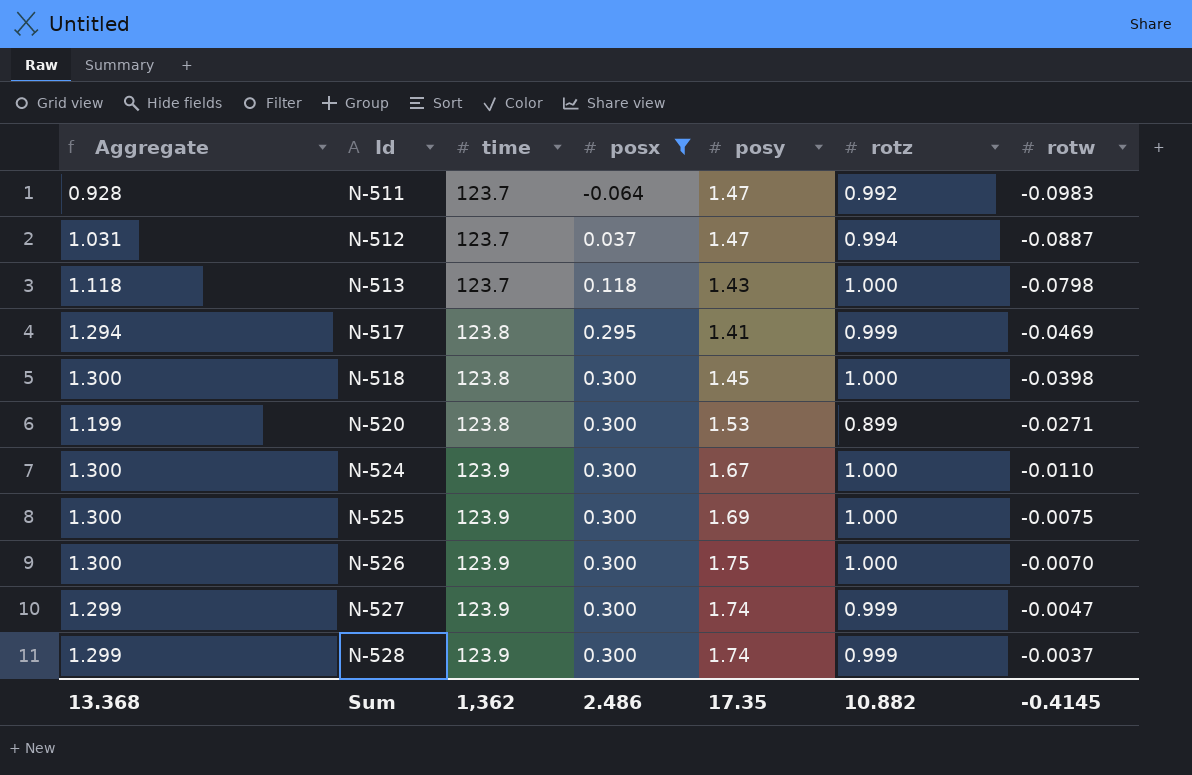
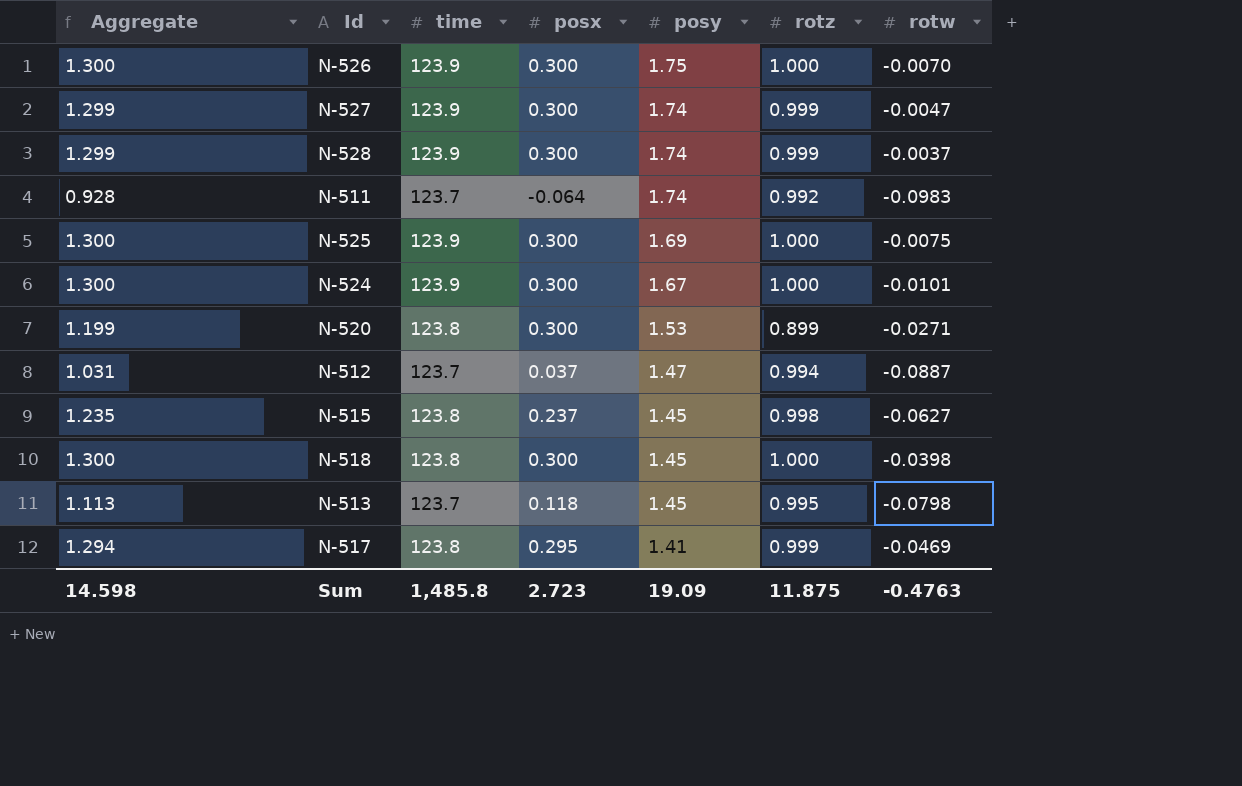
filter: posx != 0.237 -> none
row order: Id ascending -> posy descending
N-511 | posy: 1.47 -> 1.74
N-524 | rotw: -0.0110 -> -0.0101
N-513 | Aggregate: 1.118 -> 1.113
N-513 | posy: 1.43 -> 1.45
N-513 | rotz: 1.000 -> 0.995
Sum | Aggregate: 13.368 -> 14.598
Sum | time: 1,362 -> 1,485.8
Sum | posx: 2.486 -> 2.723
Sum | posy: 17.35 -> 19.09
Sum | rotz: 10.882 -> 11.875
Sum | rotw: -0.4145 -> -0.4763

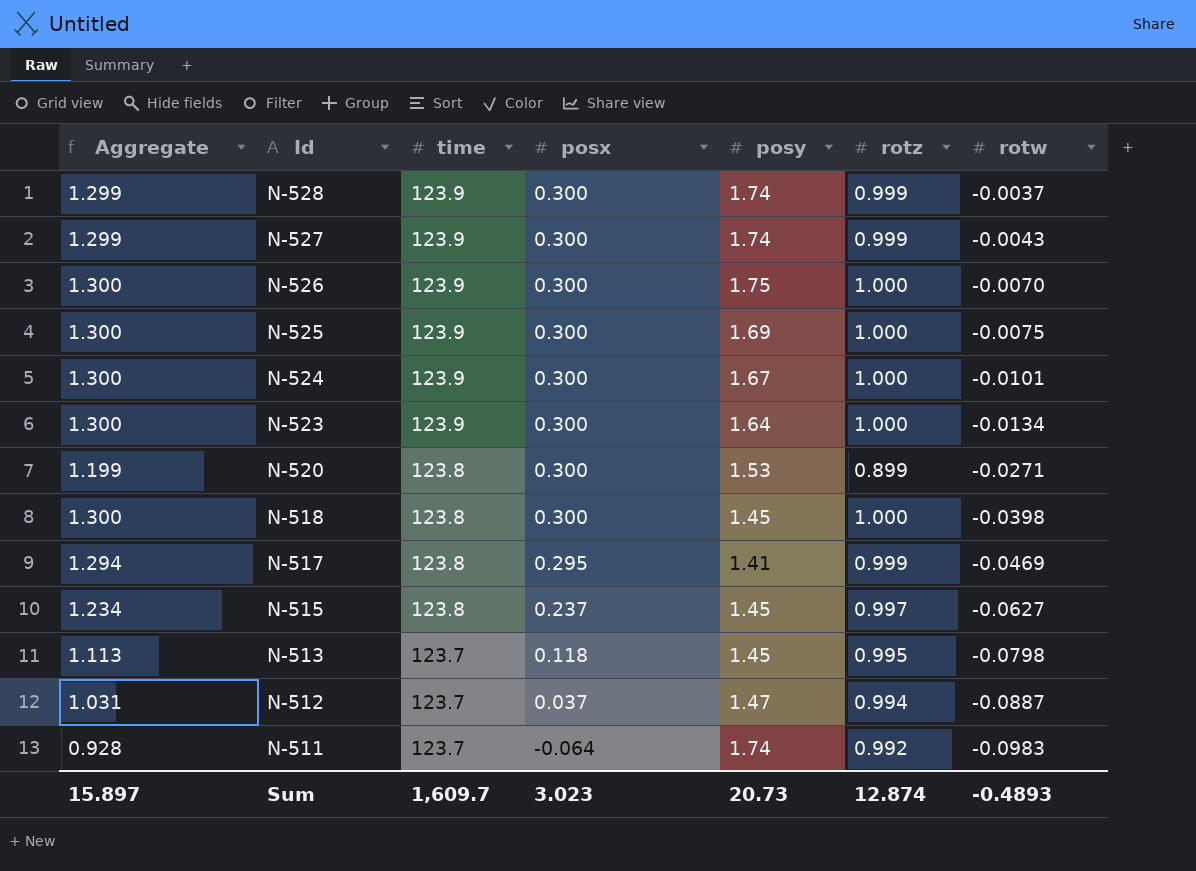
row order: posy descending -> Id descending
N-527 | rotw: -0.0047 -> -0.0043
row N-523: none -> 1.300 | 123.9 | 0.300 | 1.64 | 1.000 | -0.0134
N-515 | Aggregate: 1.235 -> 1.234
N-515 | rotz: 0.998 -> 0.997
Sum | Aggregate: 14.598 -> 15.897
Sum | time: 1,485.8 -> 1,609.7
Sum | posx: 2.723 -> 3.023
Sum | posy: 19.09 -> 20.73
Sum | rotz: 11.875 -> 12.874
Sum | rotw: -0.4763 -> -0.4893

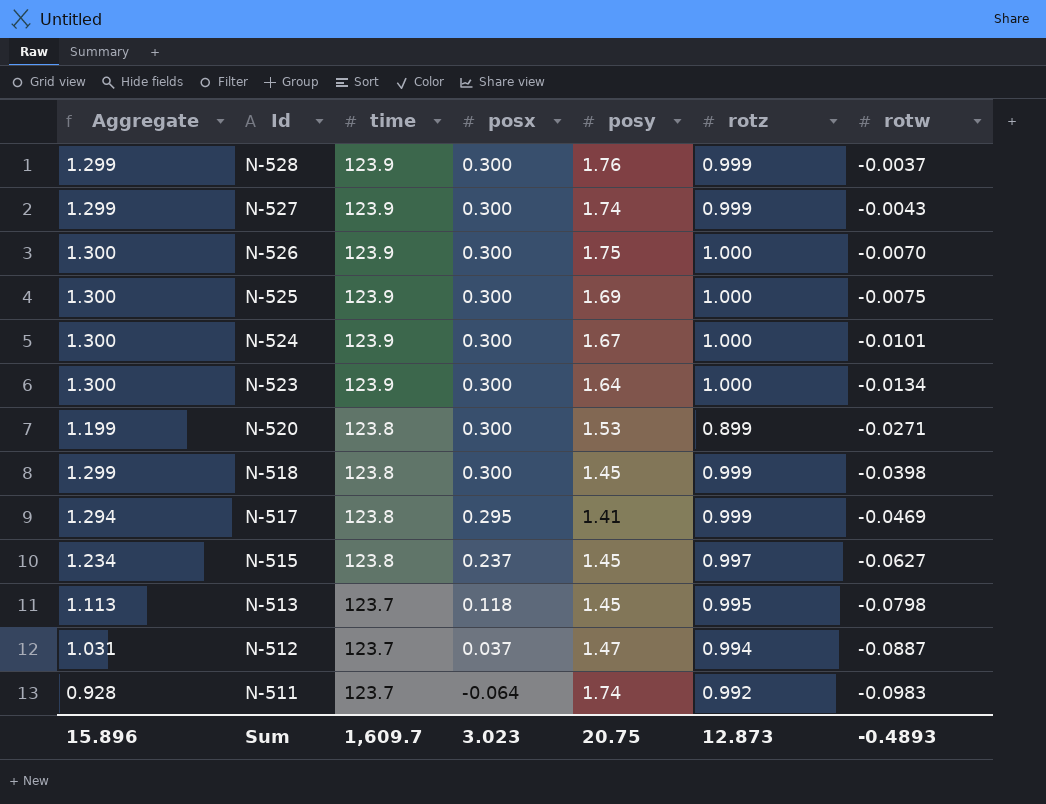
N-528 | posy: 1.74 -> 1.76
N-518 | Aggregate: 1.300 -> 1.299
N-518 | rotz: 1.000 -> 0.999
Sum | Aggregate: 15.897 -> 15.896
Sum | posy: 20.73 -> 20.75
Sum | rotz: 12.874 -> 12.873

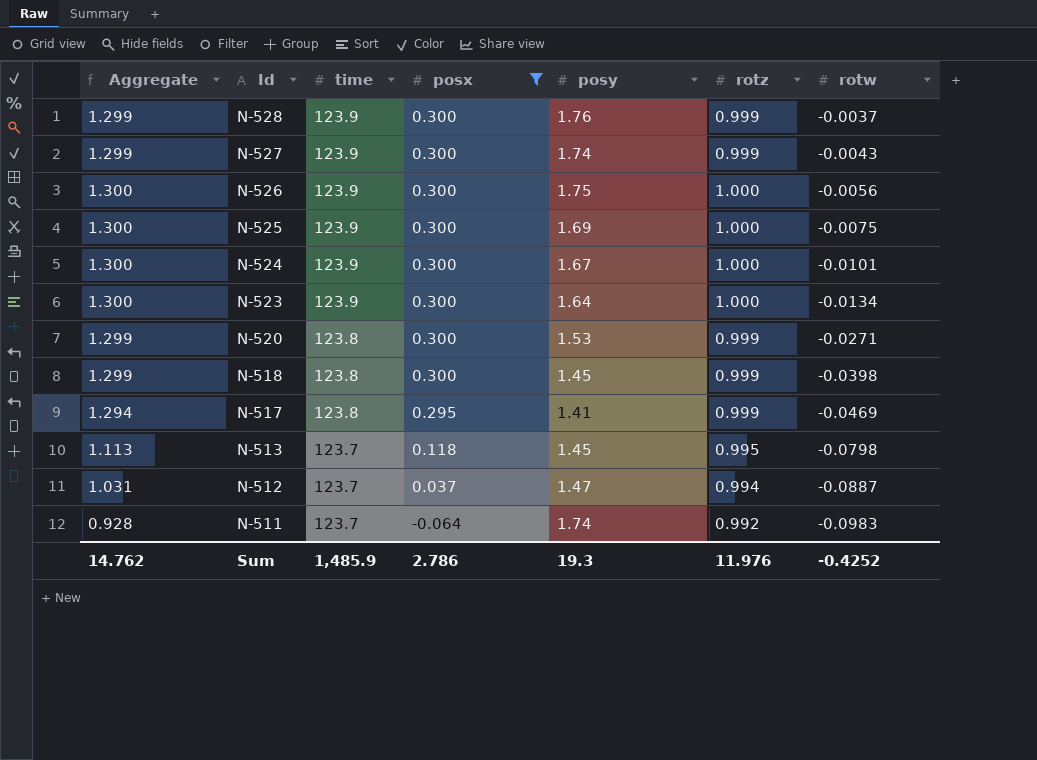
filter: none -> posx != 0.237
N-526 | rotw: -0.0070 -> -0.0056
N-520 | Aggregate: 1.199 -> 1.299
N-520 | rotz: 0.899 -> 0.999
Sum | Aggregate: 15.896 -> 14.762
Sum | time: 1,609.7 -> 1,485.9
Sum | posx: 3.023 -> 2.786
Sum | posy: 20.75 -> 19.3
Sum | rotz: 12.873 -> 11.976
Sum | rotw: -0.4893 -> -0.4252

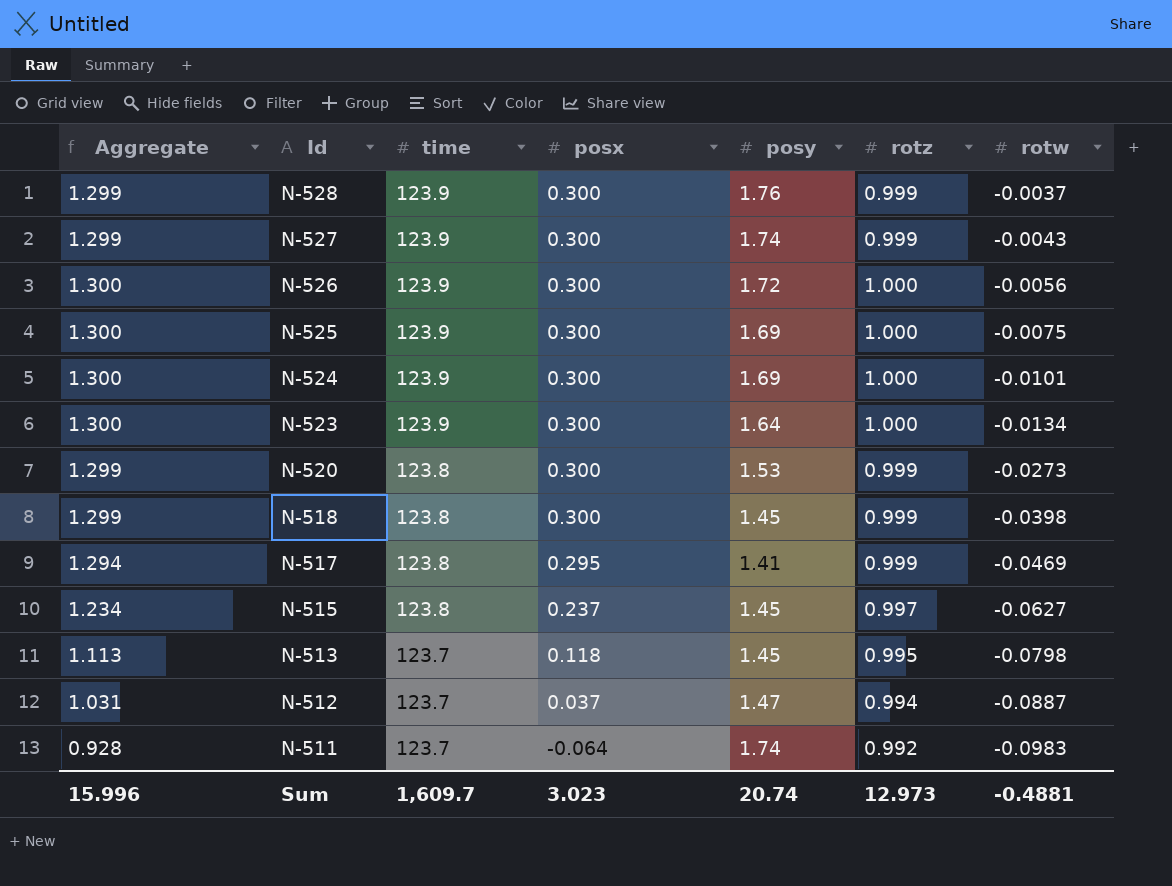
filter: posx != 0.237 -> none
N-526 | posy: 1.75 -> 1.72
N-524 | posy: 1.67 -> 1.69
N-520 | rotw: -0.0271 -> -0.0273
Sum | Aggregate: 14.762 -> 15.996
Sum | time: 1,485.9 -> 1,609.7
Sum | posx: 2.786 -> 3.023
Sum | posy: 19.3 -> 20.74
Sum | rotz: 11.976 -> 12.973
Sum | rotw: -0.4252 -> -0.4881

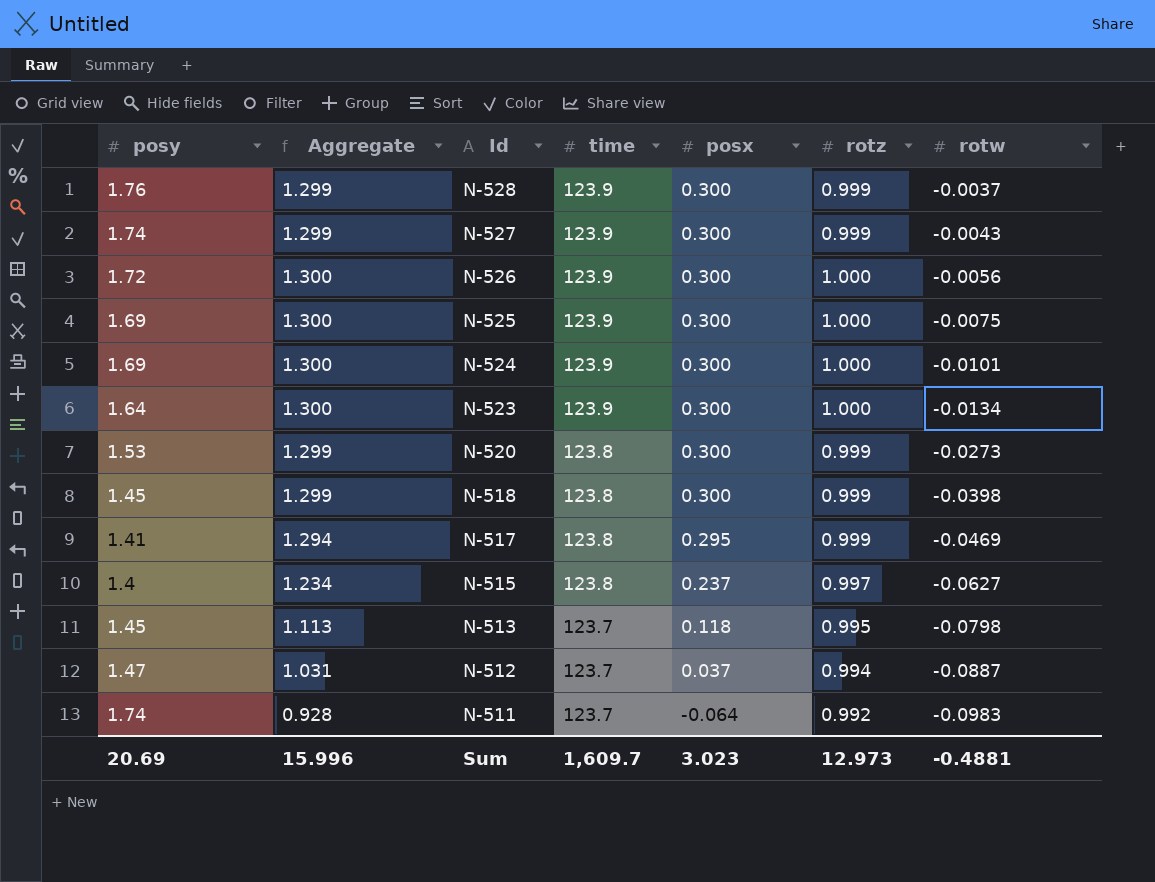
column posy | position: 5 -> 1
N-515 | posy: 1.45 -> 1.4
Sum | posy: 20.74 -> 20.69

